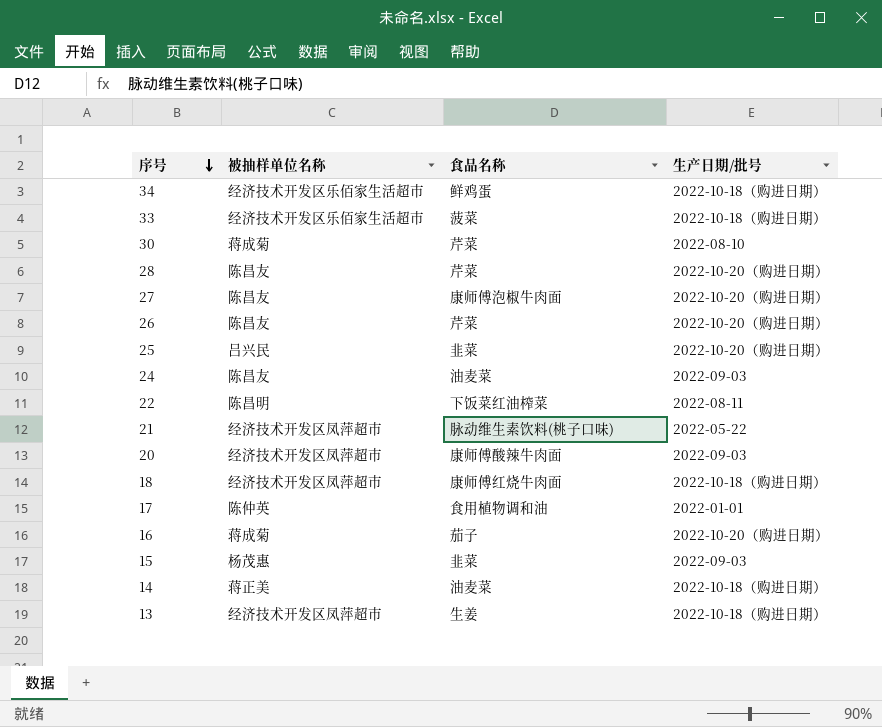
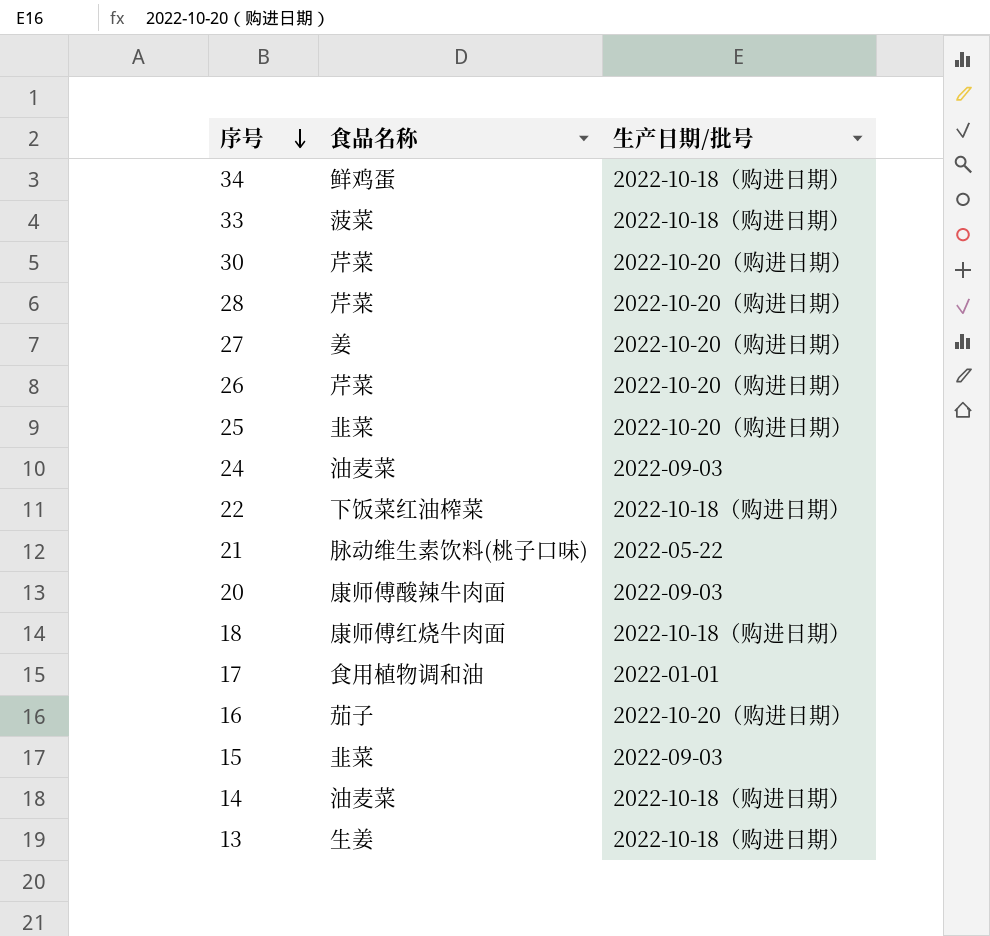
column 被抽样单位名称 | position: 2 -> none
30 | 生产日期/批号: 2022-08-10 -> 2022-10-20（购进日期）
27 | 食品名称: 康师傅泡椒牛肉面 -> 姜
22 | 生产日期/批号: 2022-08-11 -> 2022-10-18（购进日期）

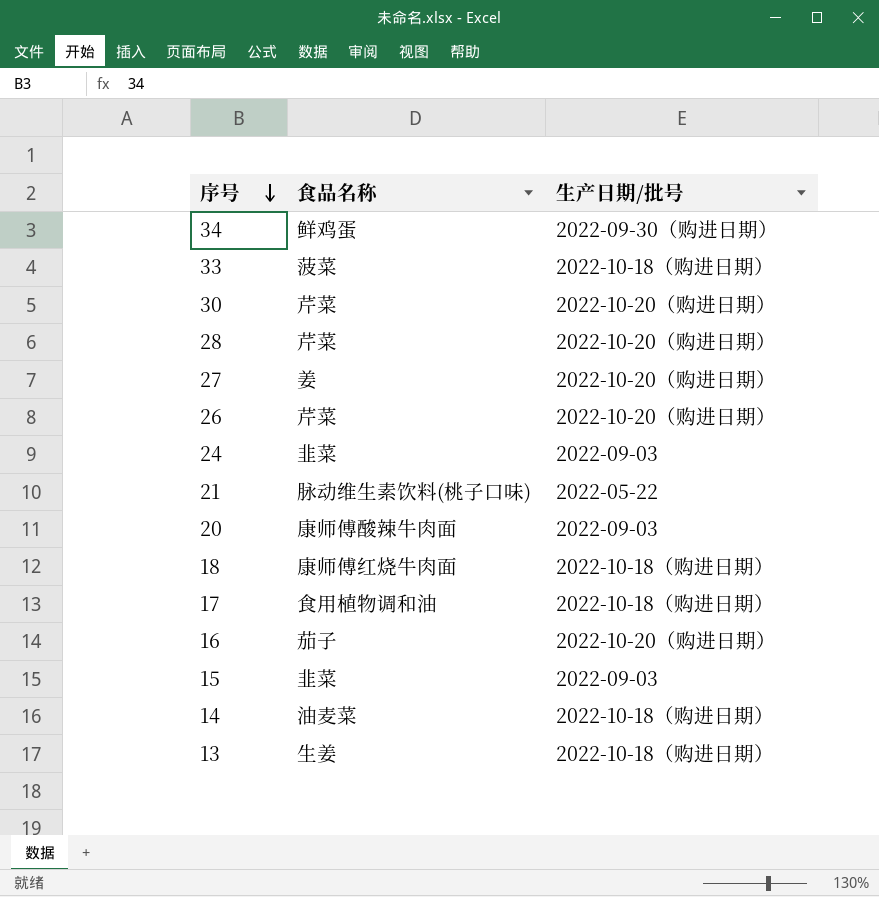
row 25: 韭菜 | 2022-10-20（购进日期） -> none
row 22: 下饭菜红油榨菜 | 2022-10-18（购进日期） -> none
34 | 生产日期/批号: 2022-10-18（购进日期） -> 2022-09-30（购进日期）
24 | 食品名称: 油麦菜 -> 韭菜
17 | 生产日期/批号: 2022-01-01 -> 2022-10-18（购进日期）

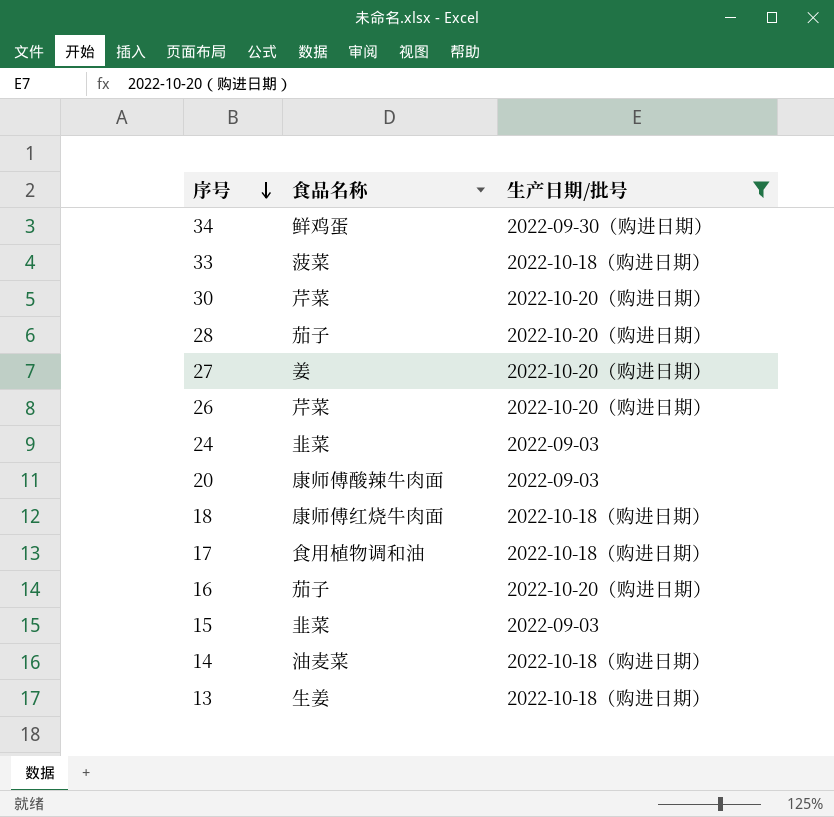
filter: none -> 生产日期/批号 != 2022-05-22
28 | 食品名称: 芹菜 -> 茄子

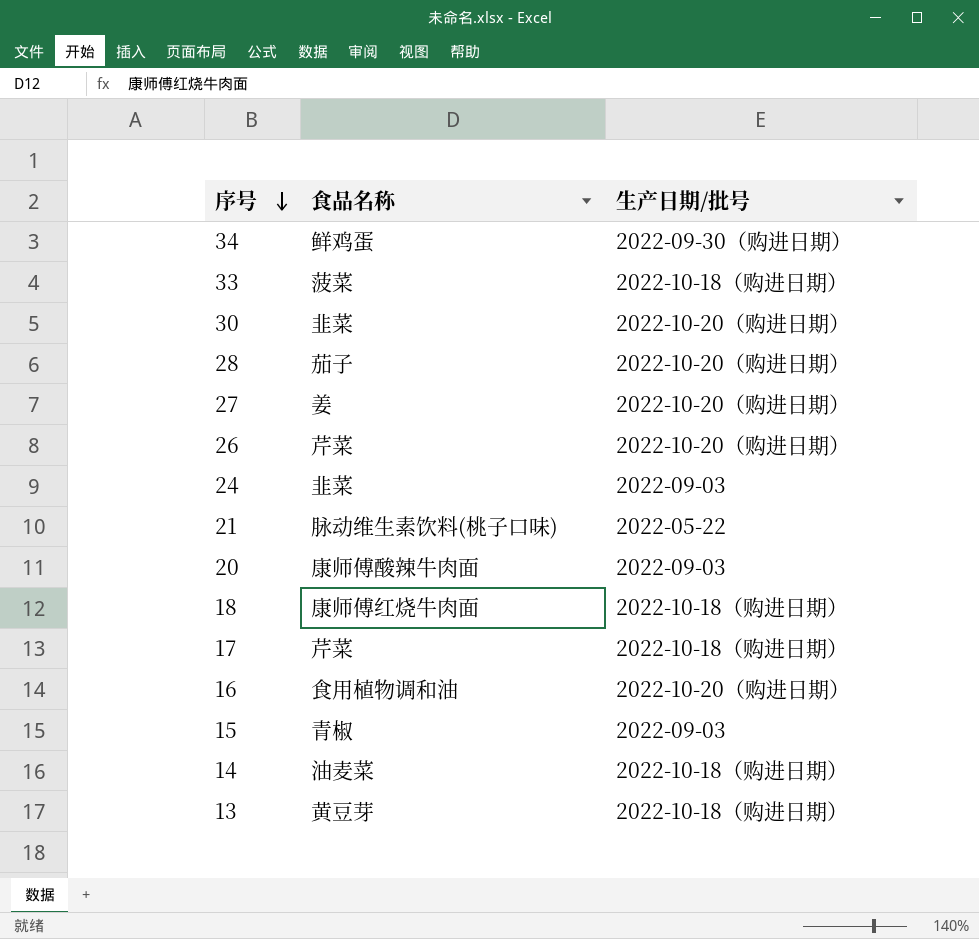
filter: 生产日期/批号 != 2022-05-22 -> none
30 | 食品名称: 芹菜 -> 韭菜
17 | 食品名称: 食用植物调和油 -> 芹菜
16 | 食品名称: 茄子 -> 食用植物调和油
15 | 食品名称: 韭菜 -> 青椒
13 | 食品名称: 生姜 -> 黄豆芽

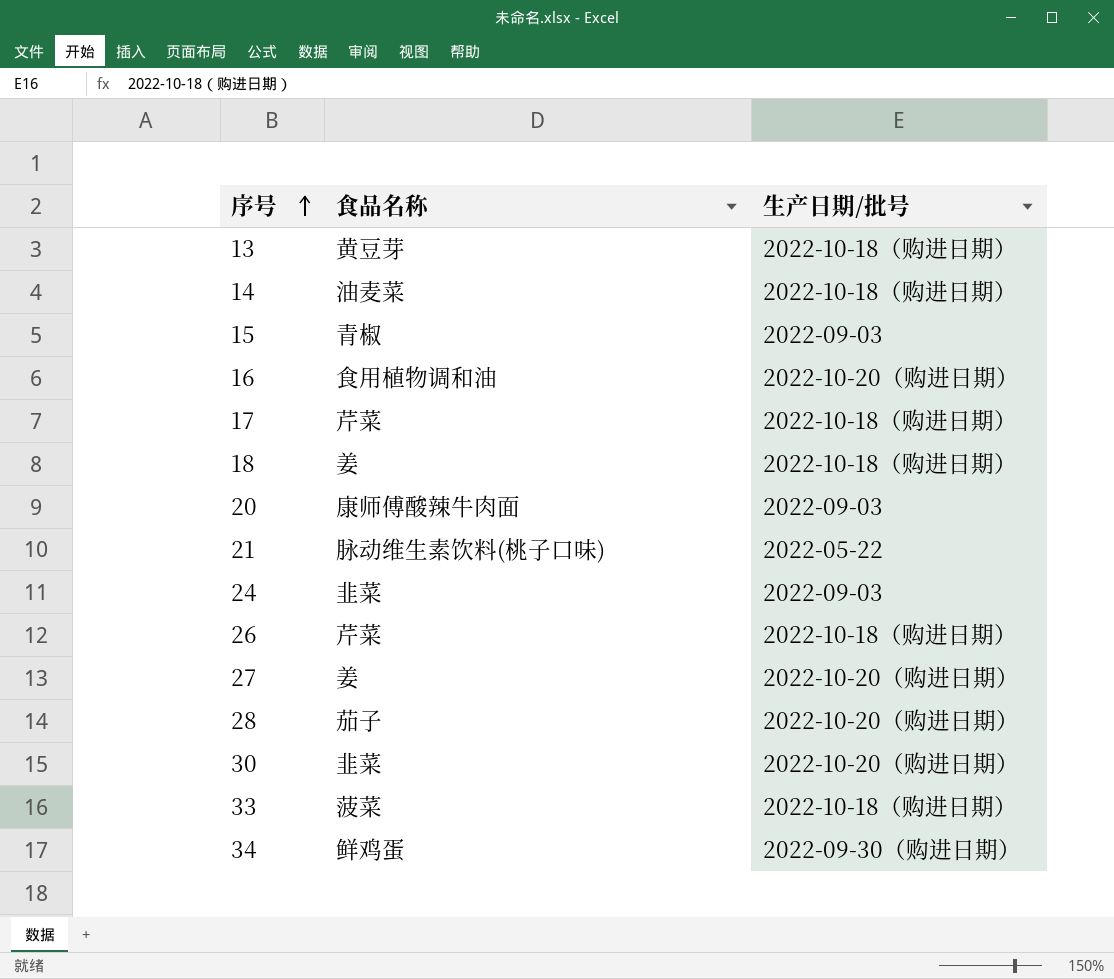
row order: 序号 descending -> 序号 ascending
18 | 食品名称: 康师傅红烧牛肉面 -> 姜
26 | 生产日期/批号: 2022-10-20（购进日期） -> 2022-10-18（购进日期）

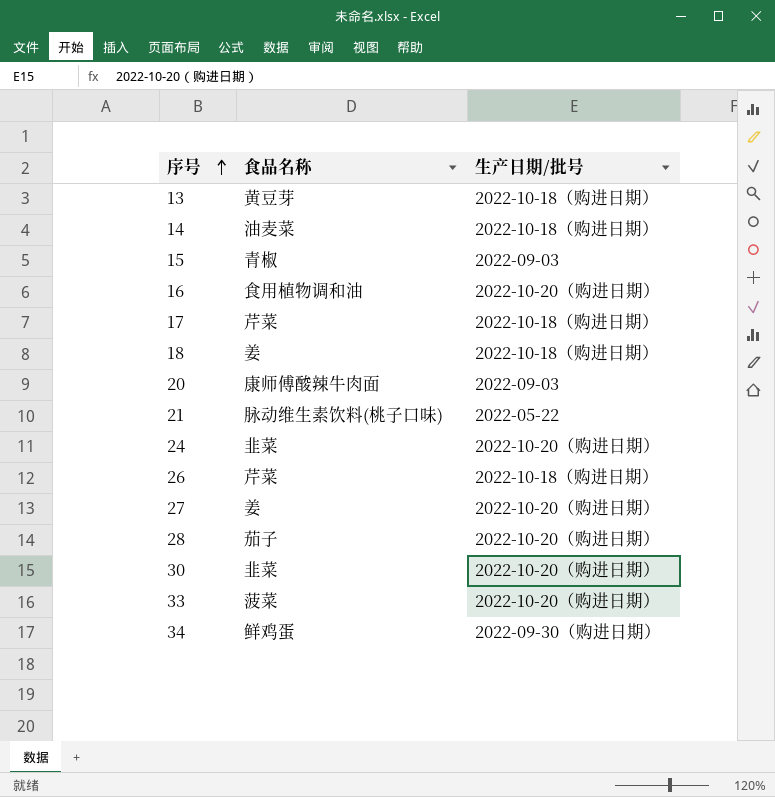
24 | 生产日期/批号: 2022-09-03 -> 2022-10-20（购进日期）
33 | 生产日期/批号: 2022-10-18（购进日期） -> 2022-10-20（购进日期）

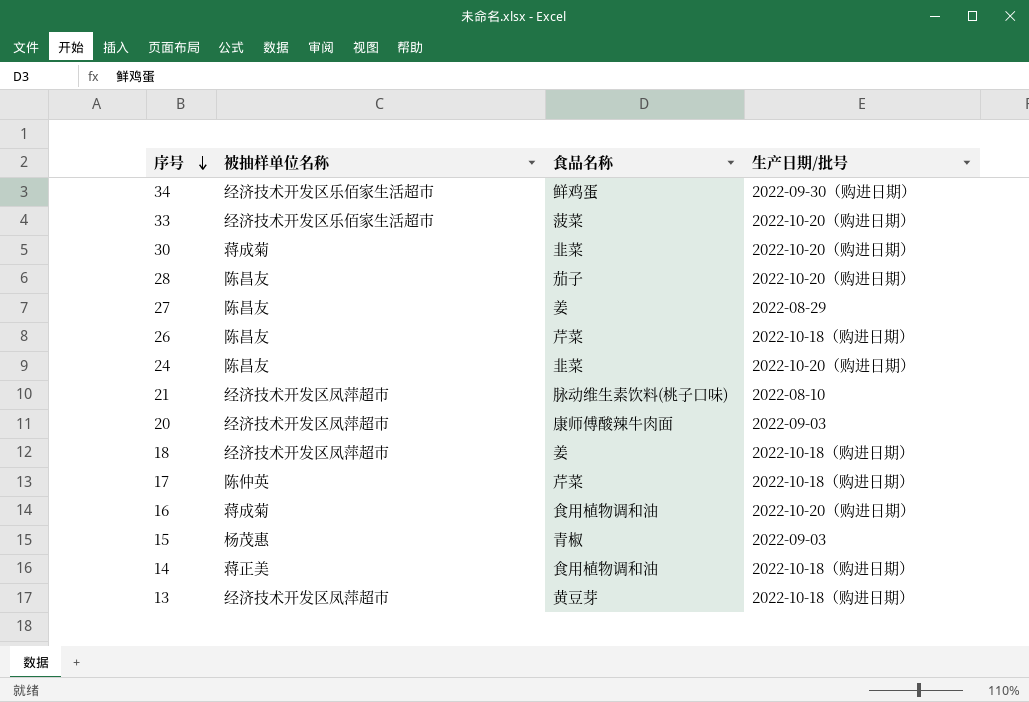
row order: 序号 ascending -> 序号 descending
column 被抽样单位名称 | position: none -> 2
27 | 生产日期/批号: 2022-10-20（购进日期） -> 2022-08-29
21 | 生产日期/批号: 2022-05-22 -> 2022-08-10
14 | 食品名称: 油麦菜 -> 食用植物调和油

